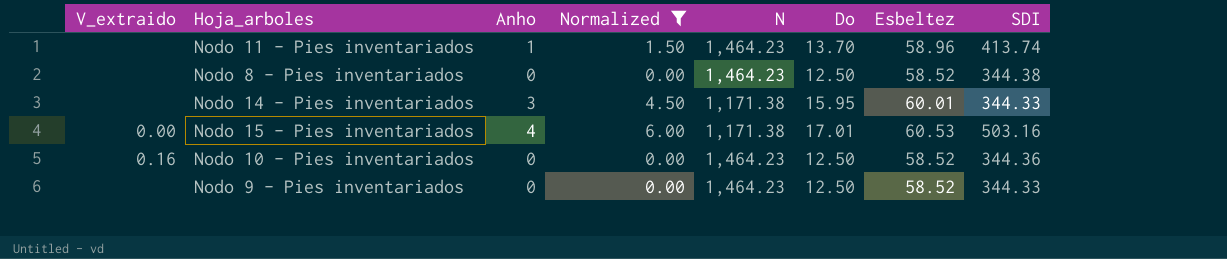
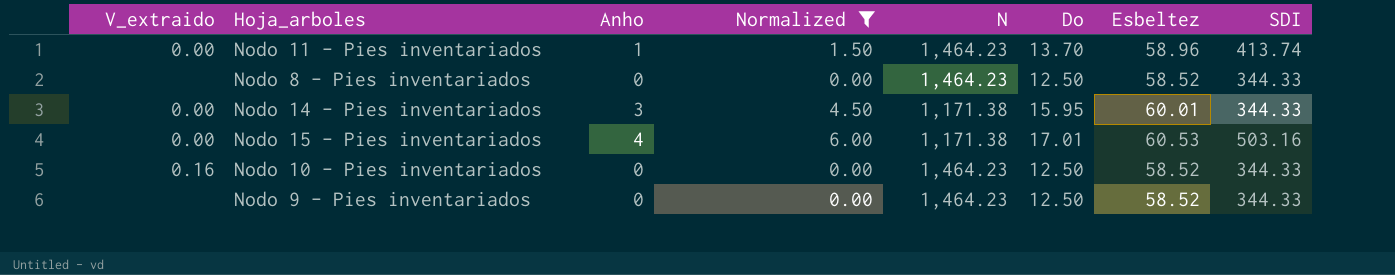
Nodo 11 - Pies inventariados | V_extraido: none -> 0.00
Nodo 8 - Pies inventariados | SDI: 344.38 -> 344.33
Nodo 14 - Pies inventariados | V_extraido: none -> 0.00
Nodo 10 - Pies inventariados | SDI: 344.36 -> 344.33

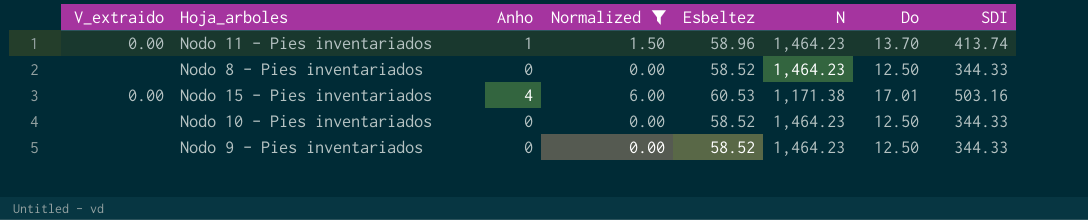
column Esbeltez | position: 7 -> 5
row Nodo 14 - Pies inventariados: 0.00 | 3 | 4.50 | 1,171.38 | 15.95 | 60.01 | 344.33 -> none
Nodo 10 - Pies inventariados | V_extraido: 0.16 -> none

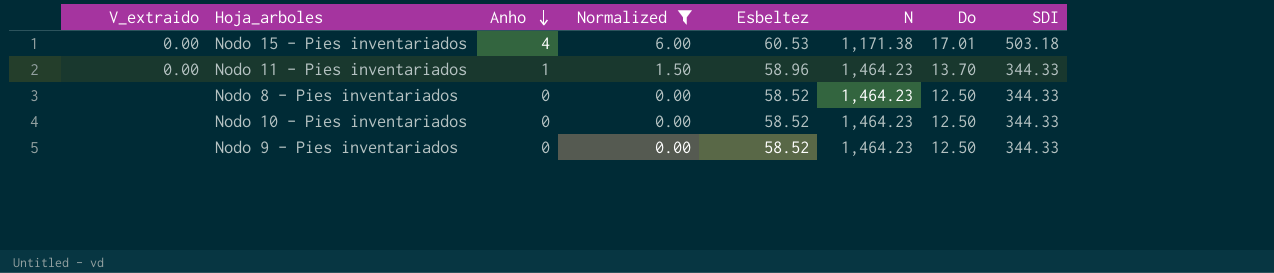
row order: none -> Anho descending
Nodo 15 - Pies inventariados | SDI: 503.16 -> 503.18
Nodo 11 - Pies inventariados | SDI: 413.74 -> 344.33

